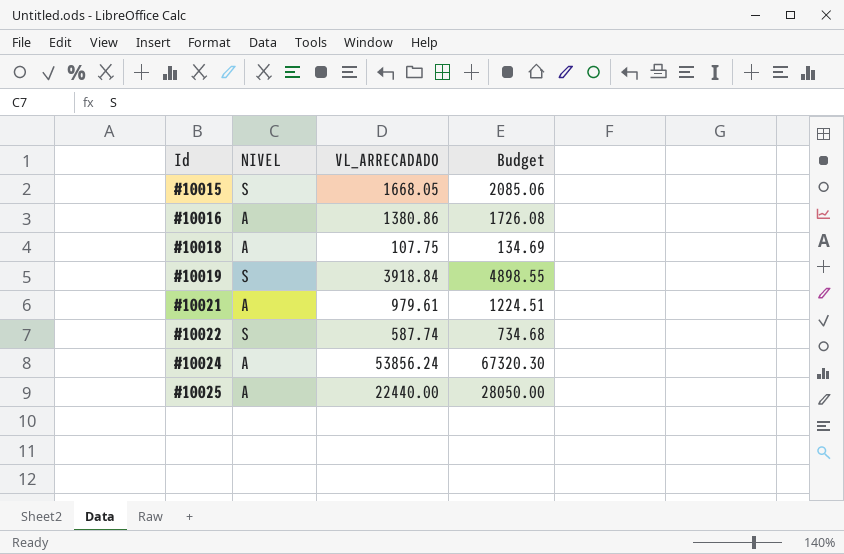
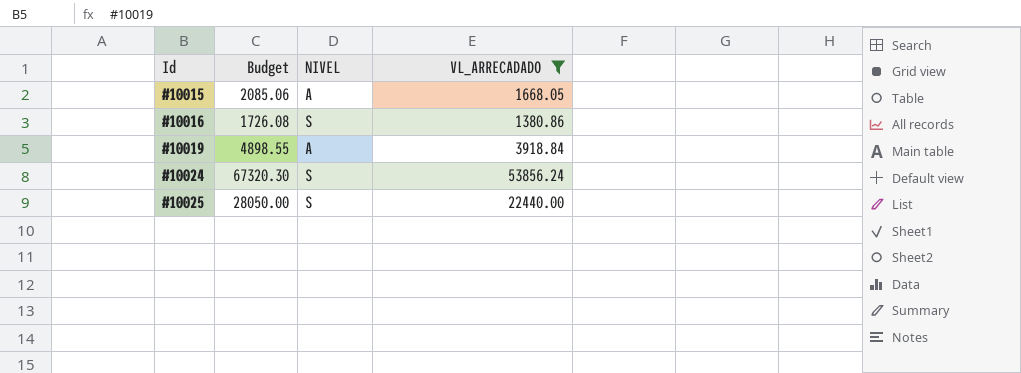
filter: none -> VL_ARRECADADO >= 1380.86
column Budget | position: 4 -> 2
#10015 | NIVEL: S -> A
#10016 | NIVEL: A -> S
#10019 | NIVEL: S -> A
#10024 | NIVEL: A -> S
#10025 | NIVEL: A -> S

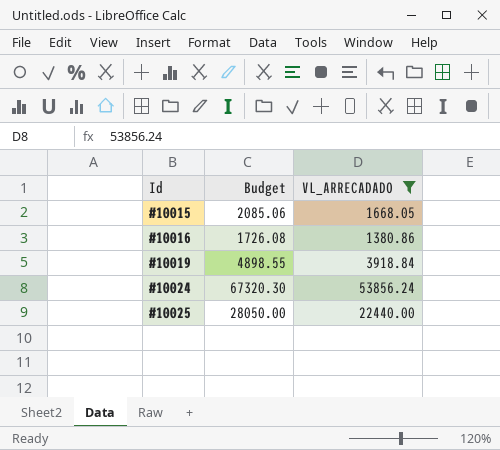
column NIVEL | position: 3 -> none

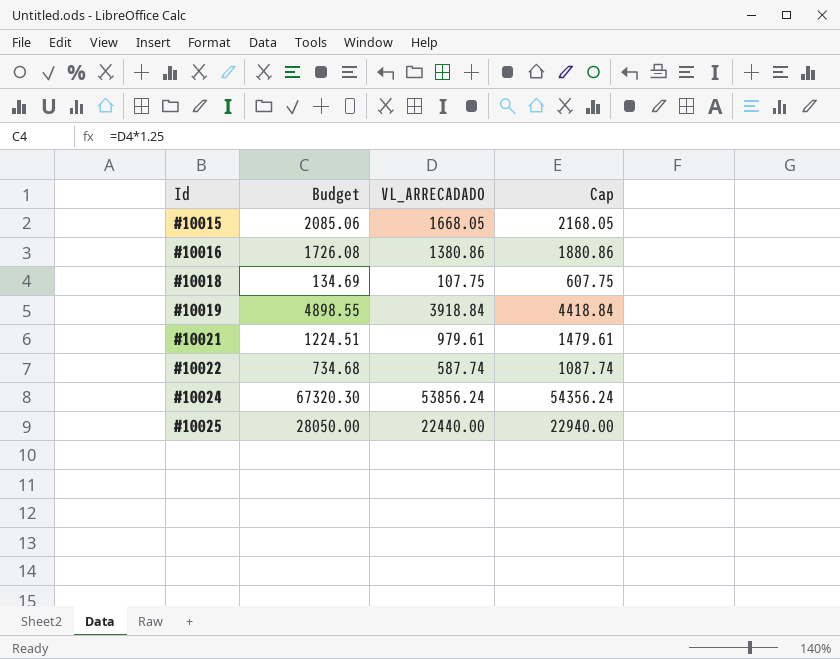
filter: VL_ARRECADADO >= 1380.86 -> none
column Cap | formula: none -> [VL_ARRECADADO] + 500

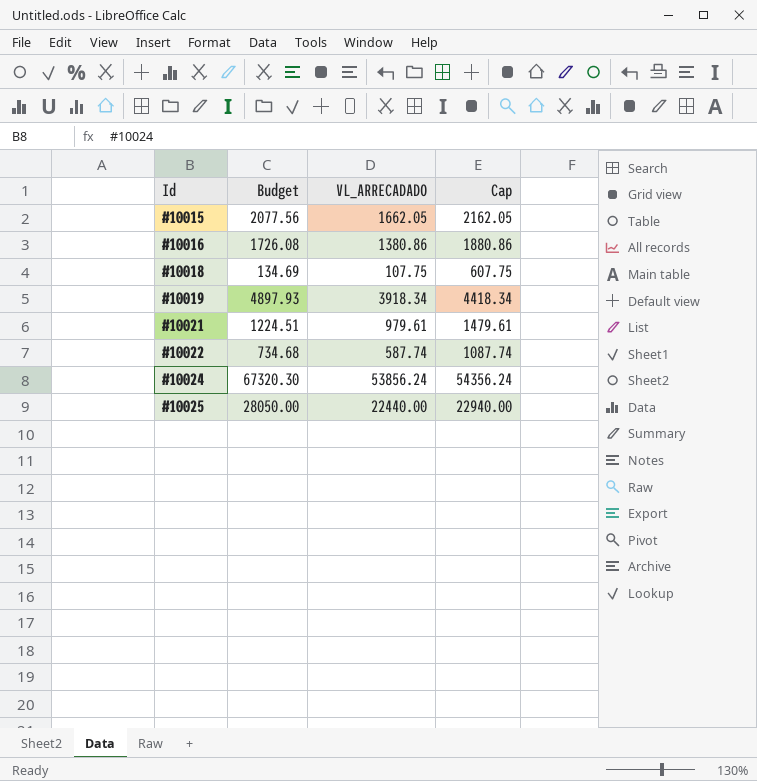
#10015 | Budget: 2085.06 -> 2077.56
#10015 | VL_ARRECADADO: 1668.05 -> 1662.05
#10015 | Cap: 2168.05 -> 2162.05
#10019 | Budget: 4898.55 -> 4897.93
#10019 | VL_ARRECADADO: 3918.84 -> 3918.34
#10019 | Cap: 4418.84 -> 4418.34

